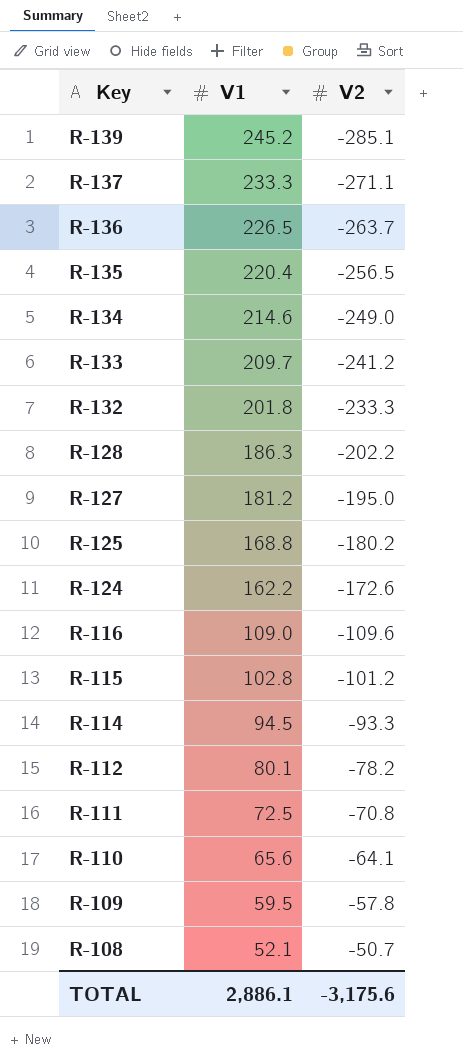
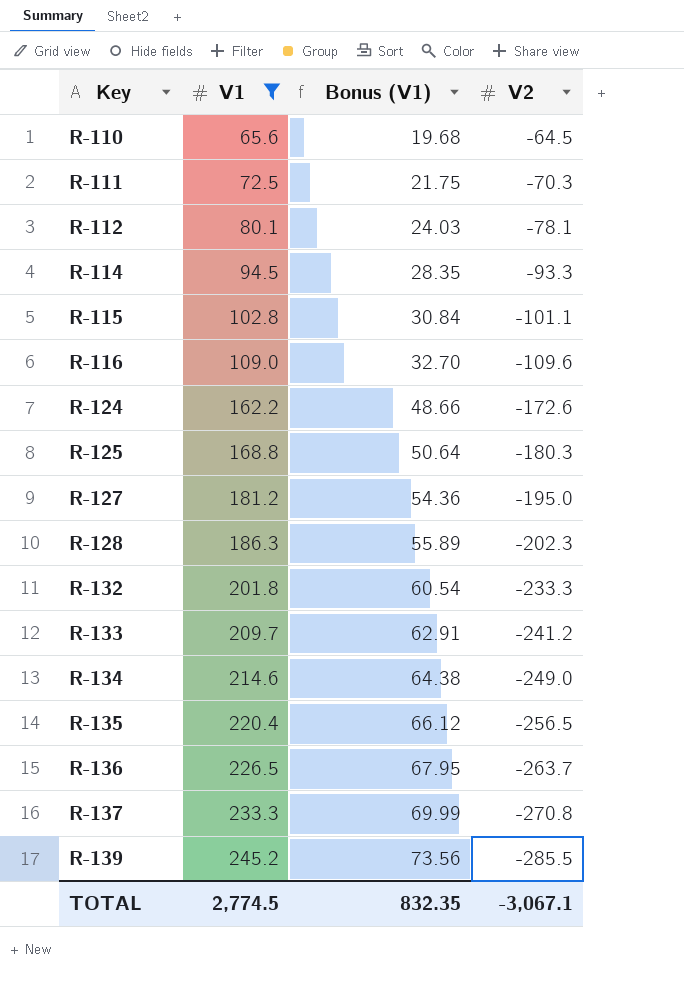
filter: none -> V1 >= 65.6
row order: Key descending -> Key ascending
column Bonus (V1) | formula: none -> [V1] * 0.3
R-110 | V2: -64.1 -> -64.5
R-111 | V2: -70.8 -> -70.3
R-112 | V2: -78.2 -> -78.1
R-115 | V2: -101.2 -> -101.1
R-125 | V2: -180.2 -> -180.3
R-128 | V2: -202.2 -> -202.3
R-137 | V2: -271.1 -> -270.8
R-139 | V2: -285.1 -> -285.5
TOTAL | V1: 2,886.1 -> 2,774.5
TOTAL | V2: -3,175.6 -> -3,067.1

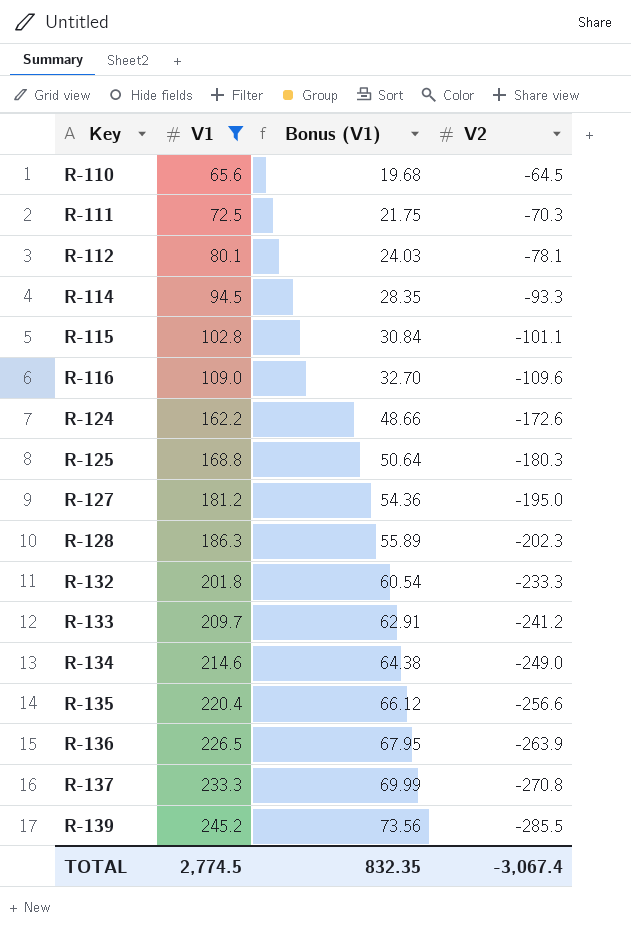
R-135 | V2: -256.5 -> -256.6
R-136 | V2: -263.7 -> -263.9
TOTAL | V2: -3,067.1 -> -3,067.4

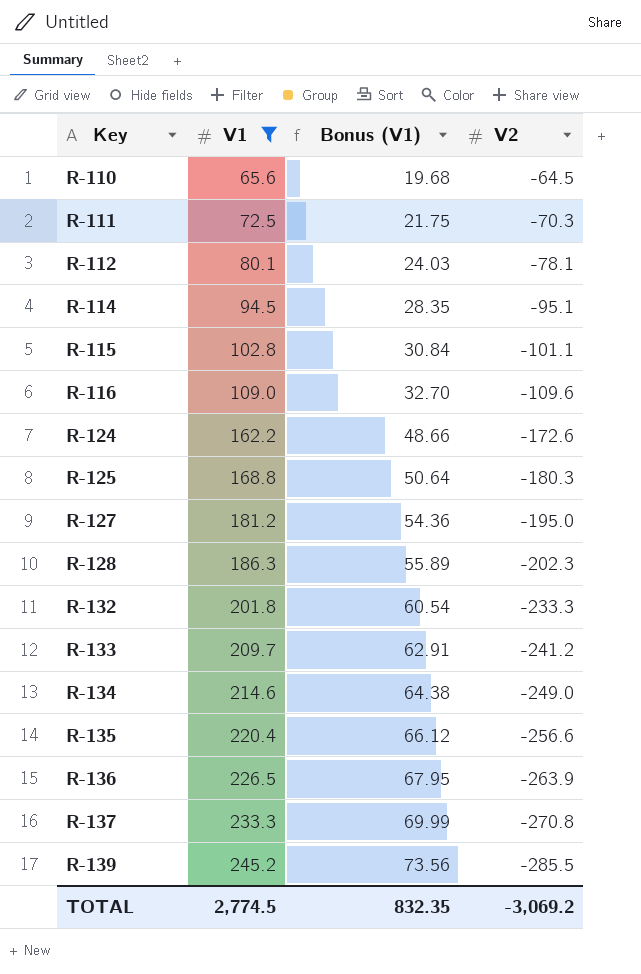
R-114 | V2: -93.3 -> -95.1
TOTAL | V2: -3,067.4 -> -3,069.2

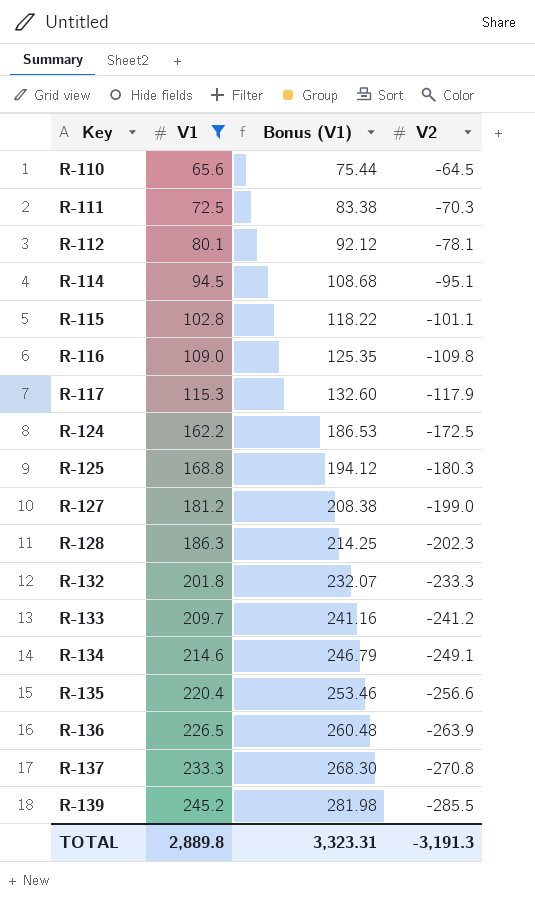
column Bonus (V1) | formula: [V1] * 0.3 -> [V1] * 1.15
R-116 | V2: -109.6 -> -109.8
row R-117: none -> 115.3 | 132.60 | -117.9
R-124 | V2: -172.6 -> -172.5
R-127 | V2: -195.0 -> -199.0
R-134 | V2: -249.0 -> -249.1
TOTAL | V1: 2,774.5 -> 2,889.8
TOTAL | Bonus (V1): 832.35 -> 3,323.31
TOTAL | V2: -3,069.2 -> -3,191.3

